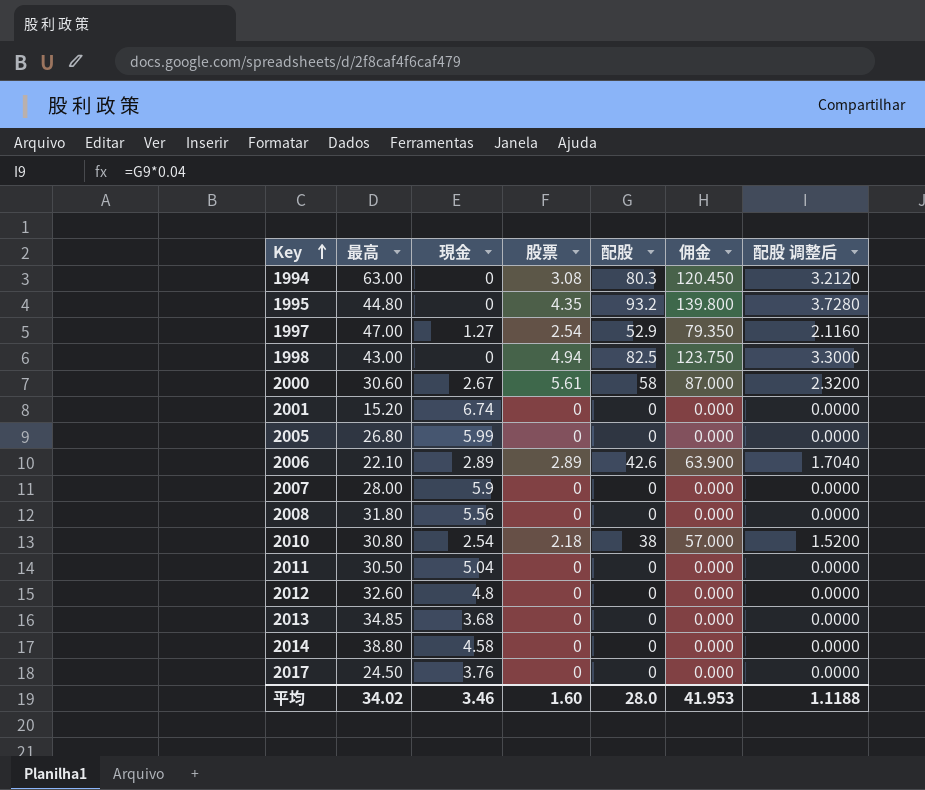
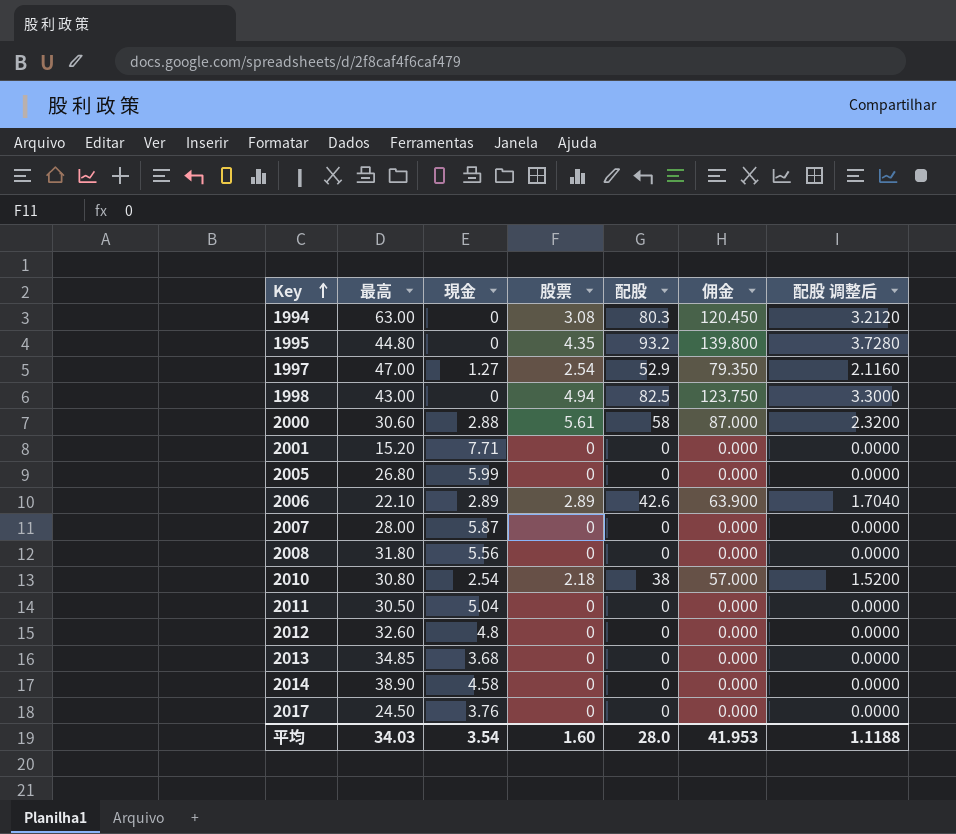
2000 | 現金: 2.67 -> 2.88
2001 | 現金: 6.74 -> 7.71
2007 | 現金: 5.9 -> 5.87
2014 | 最高: 38.80 -> 38.90
平均 | 最高: 34.02 -> 34.03
平均 | 現金: 3.46 -> 3.54

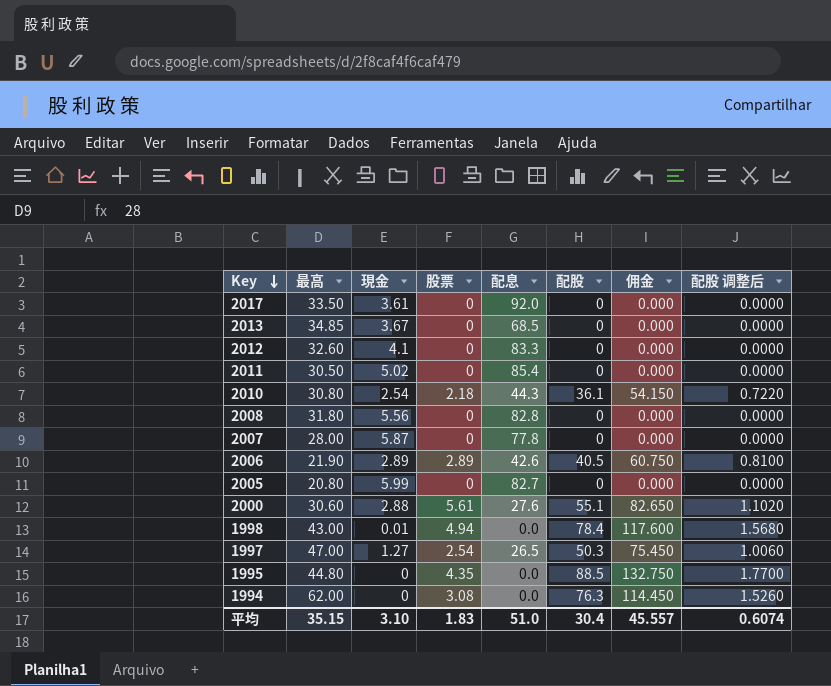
row order: Key ascending -> Key descending
column 配息 | position: none -> 5
column 配股 调整后 | formula: [配股] * 0.04 -> [配股] * 0.02
row 2001: 15.20 | 7.71 | 0 | 0 | 0.000 | 0.0000 -> none
row 2014: 38.90 | 4.58 | 0 | 0 | 0.000 | 0.0000 -> none
2017 | 最高: 24.50 -> 33.50
2017 | 現金: 3.76 -> 3.61
2013 | 現金: 3.68 -> 3.67
2012 | 現金: 4.8 -> 4.1
2011 | 現金: 5.04 -> 5.02
2010 | 配股: 38 -> 36.1
2010 | 佣金: 57.000 -> 54.150
2006 | 最高: 22.10 -> 21.90
2006 | 配股: 42.6 -> 40.5
2006 | 佣金: 63.900 -> 60.750
2005 | 最高: 26.80 -> 20.80
2000 | 配股: 58 -> 55.1
2000 | 佣金: 87.000 -> 82.650
1998 | 現金: 0 -> 0.01
1998 | 配股: 82.5 -> 78.4
1998 | 佣金: 123.750 -> 117.600
1997 | 配股: 52.9 -> 50.3
1997 | 佣金: 79.350 -> 75.450
1995 | 配股: 93.2 -> 88.5
1995 | 佣金: 139.800 -> 132.750
1994 | 最高: 63.00 -> 62.00
1994 | 配股: 80.3 -> 76.3
1994 | 佣金: 120.450 -> 114.450
平均 | 最高: 34.03 -> 35.15
平均 | 現金: 3.54 -> 3.10
平均 | 股票: 1.60 -> 1.83
平均 | 配股: 28.0 -> 30.4
平均 | 佣金: 41.953 -> 45.557
平均 | 配股 调整后: 1.1188 -> 0.6074

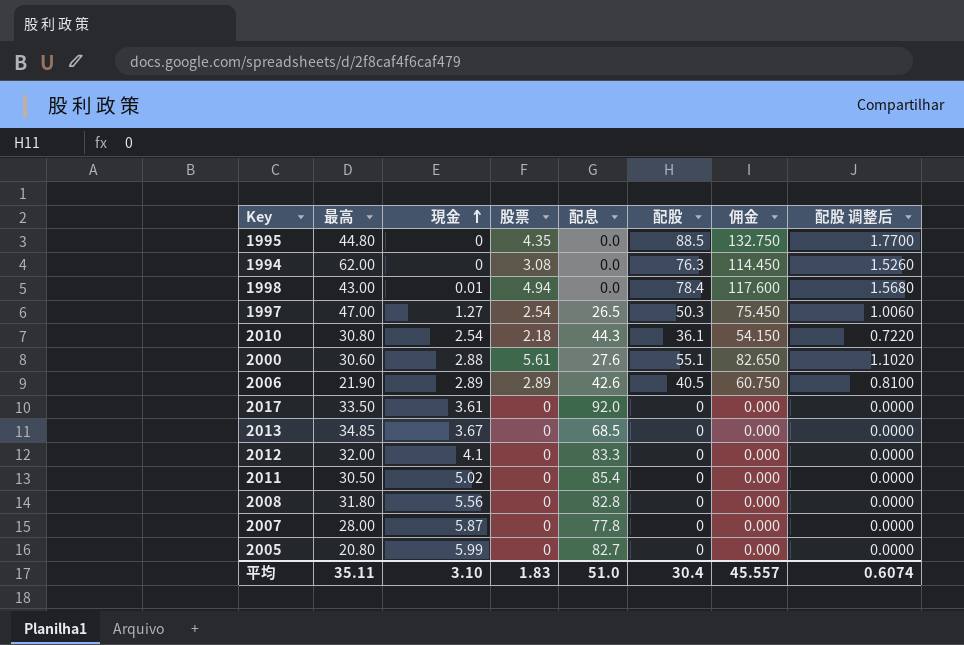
row order: Key descending -> 現金 ascending
2012 | 最高: 32.60 -> 32.00
平均 | 最高: 35.15 -> 35.11

